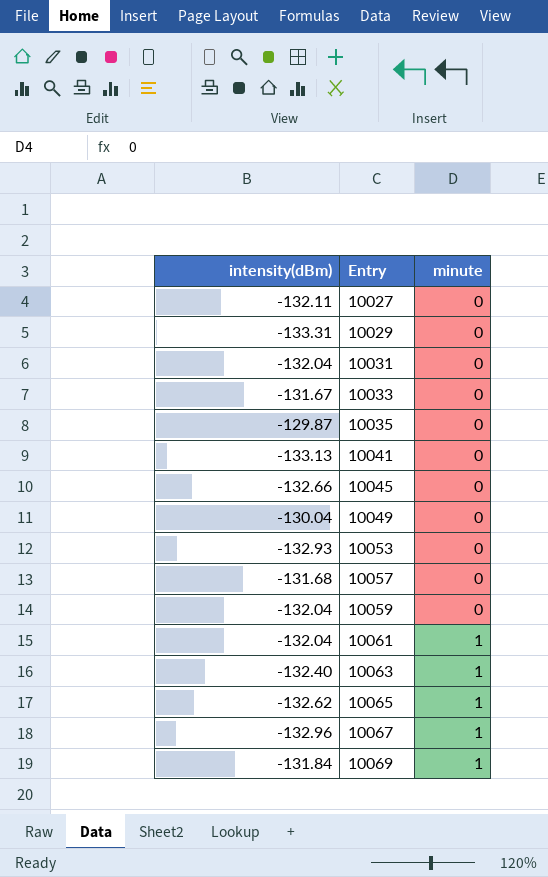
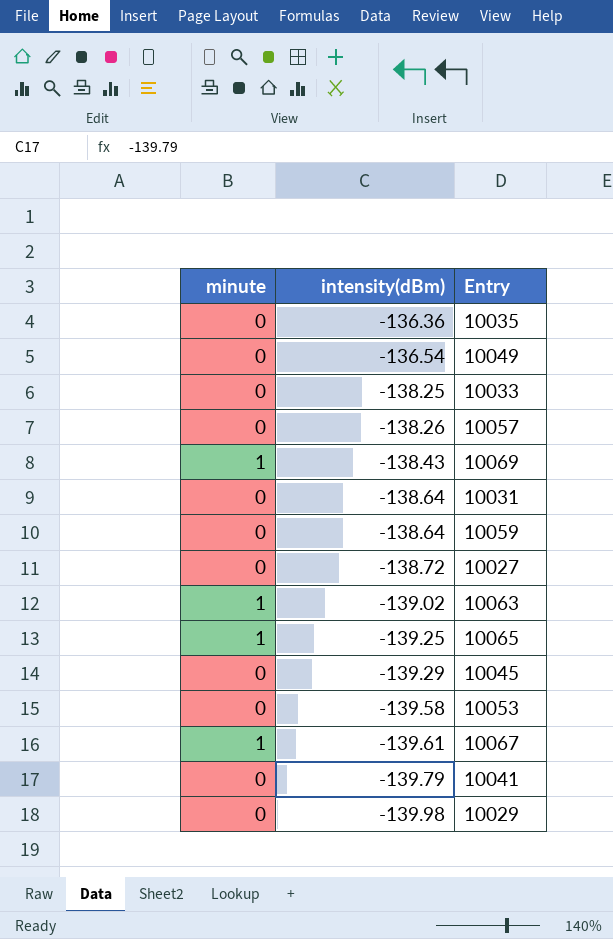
row order: Entry ascending -> intensity(dBm) descending
column minute | position: 3 -> 1
row 10061: -132.04 | 1 -> none
10035 | intensity(dBm): -129.87 -> -136.36
10049 | intensity(dBm): -130.04 -> -136.54
10033 | intensity(dBm): -131.67 -> -138.25
10057 | intensity(dBm): -131.68 -> -138.26
10069 | intensity(dBm): -131.84 -> -138.43
10031 | intensity(dBm): -132.04 -> -138.64
10059 | intensity(dBm): -132.04 -> -138.64
10027 | intensity(dBm): -132.11 -> -138.72
10063 | intensity(dBm): -132.40 -> -139.02
10065 | intensity(dBm): -132.62 -> -139.25
10045 | intensity(dBm): -132.66 -> -139.29
10053 | intensity(dBm): -132.93 -> -139.58
10067 | intensity(dBm): -132.96 -> -139.61
10041 | intensity(dBm): -133.13 -> -139.79
10029 | intensity(dBm): -133.31 -> -139.98

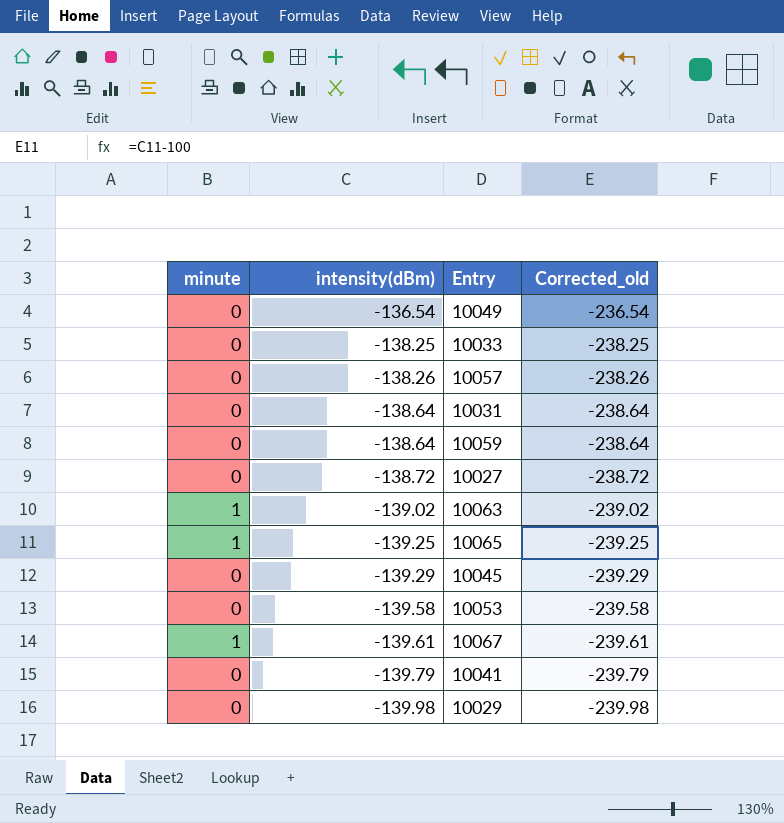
column Corrected_old | formula: none -> [intensity(dBm)] - 100
row 10035: 0 | -136.36 -> none
row 10069: 1 | -138.43 -> none

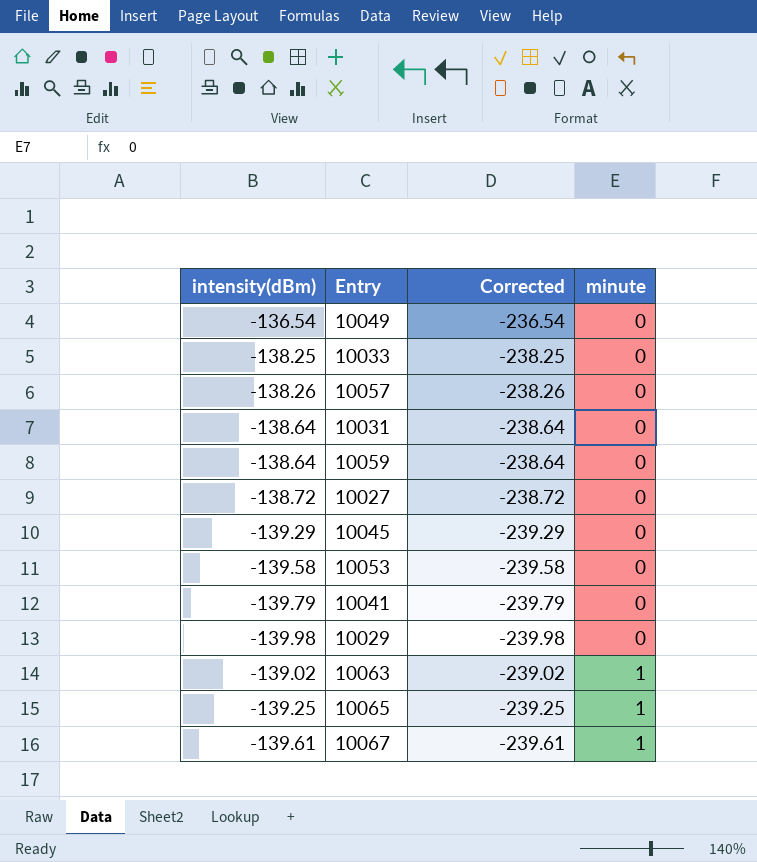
row order: intensity(dBm) descending -> minute ascending
column name: Corrected_old -> Corrected
column minute | position: 1 -> 4

